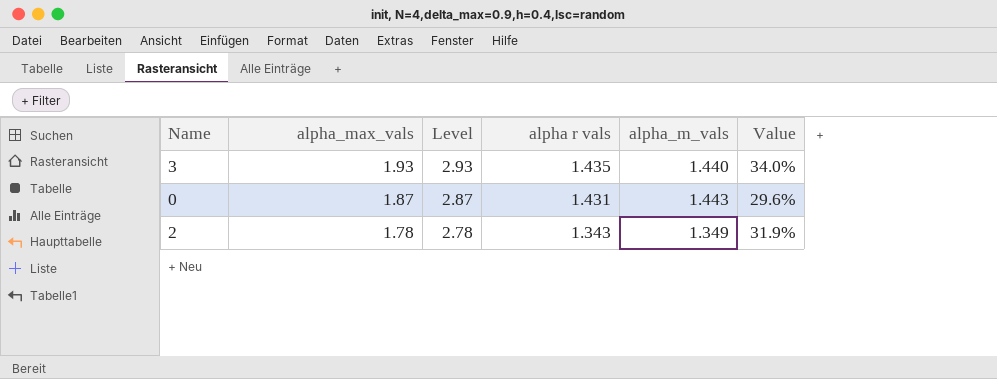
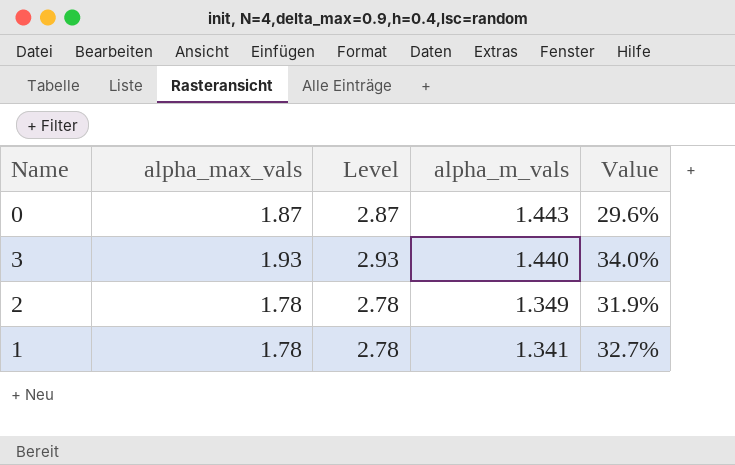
row order: alpha_max_vals descending -> alpha_m_vals descending
column alpha r vals | position: 4 -> none
row 1: none -> 1.78 | 2.78 | 1.341 | 32.7%

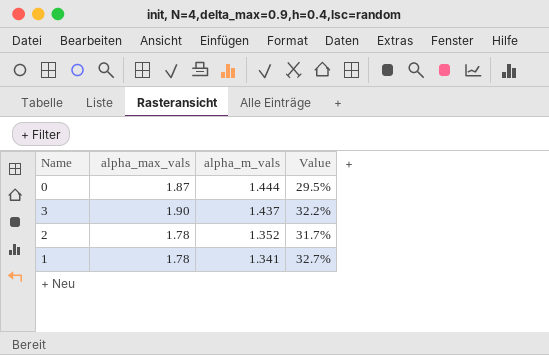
column Level | formula: [alpha_max_vals] + 1 -> none
0 | alpha_m_vals: 1.443 -> 1.444
0 | Value: 29.6% -> 29.5%
3 | alpha_max_vals: 1.93 -> 1.90
3 | alpha_m_vals: 1.440 -> 1.437
3 | Value: 34.0% -> 32.2%
2 | alpha_m_vals: 1.349 -> 1.352
2 | Value: 31.9% -> 31.7%

